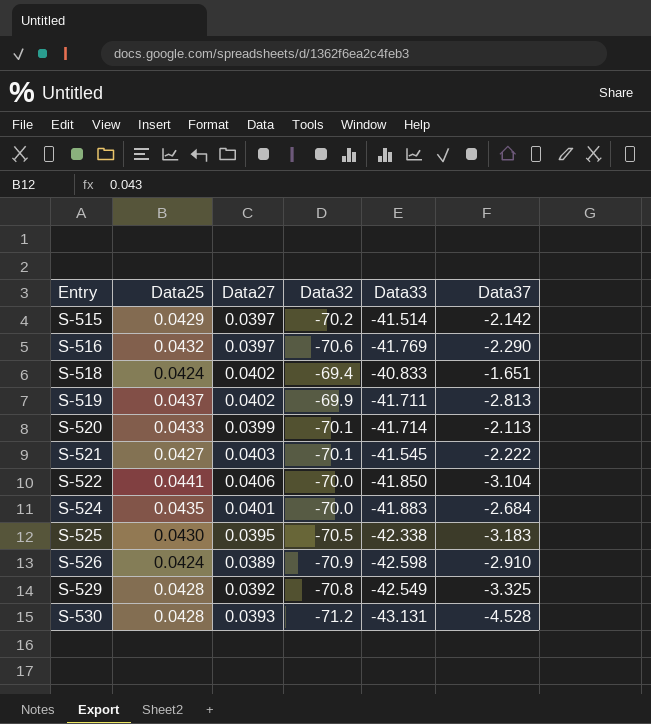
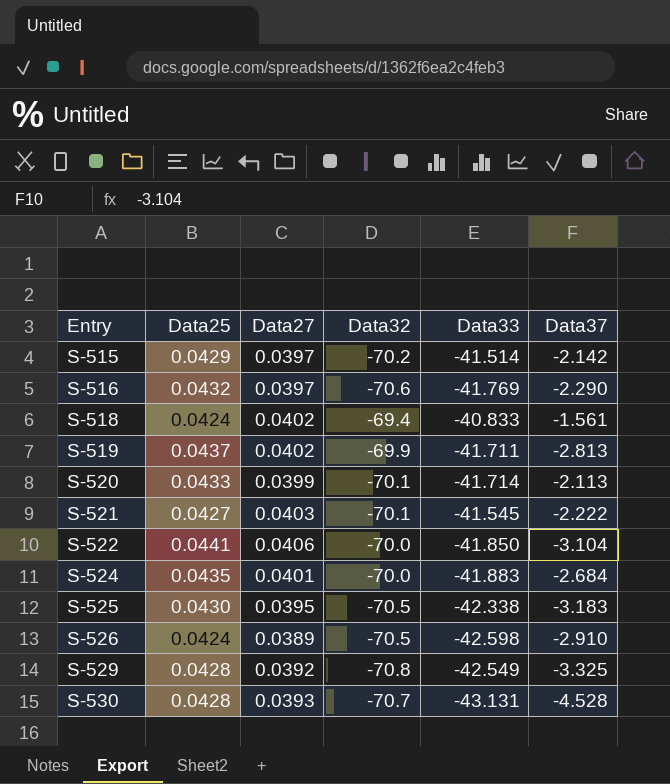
S-518 | Data37: -1.651 -> -1.561
S-526 | Data32: -70.9 -> -70.5
S-530 | Data32: -71.2 -> -70.7

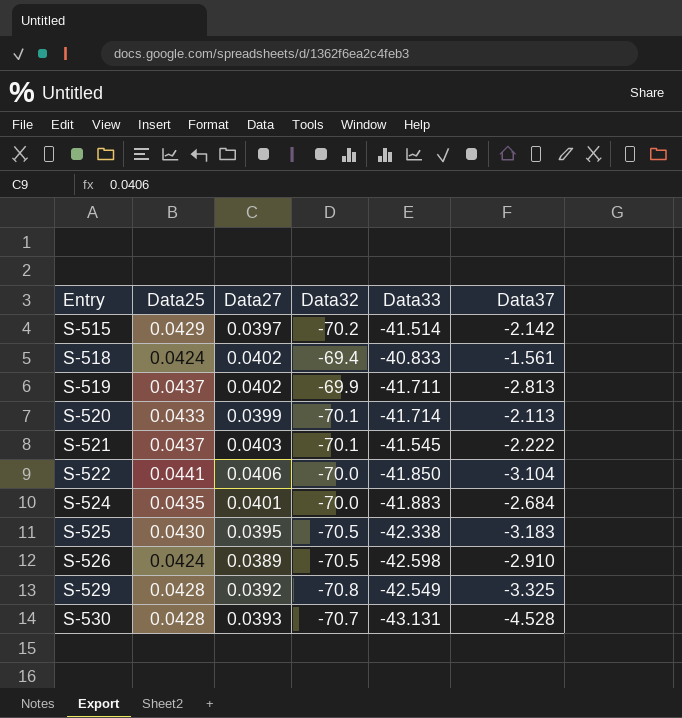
row S-516: 0.0432 | 0.0397 | -70.6 | -41.769 | -2.290 -> none
S-521 | Data25: 0.0427 -> 0.0437

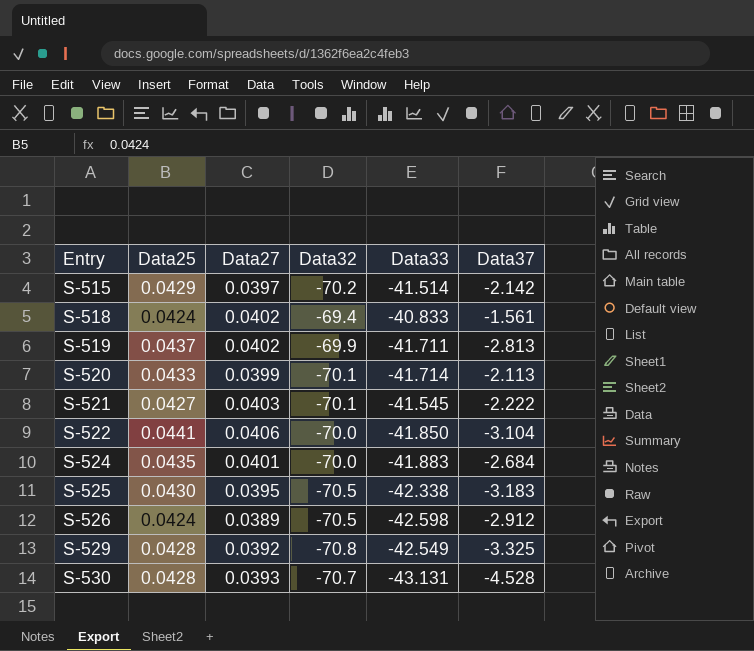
S-521 | Data25: 0.0437 -> 0.0427
S-526 | Data37: -2.910 -> -2.912

